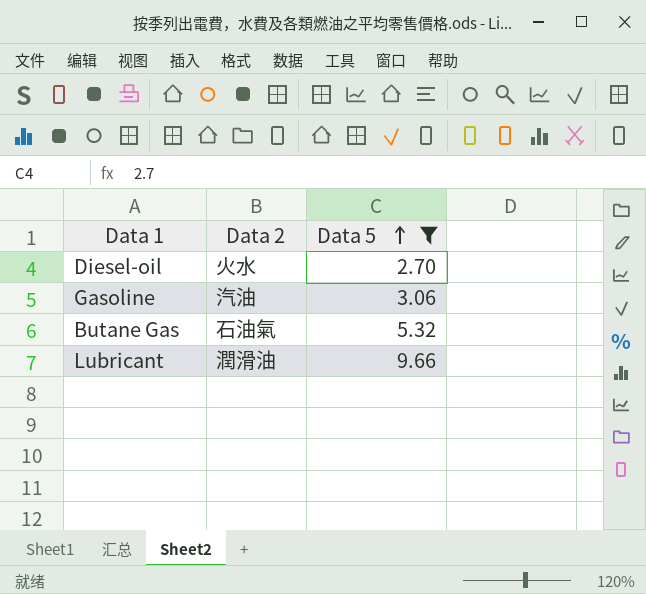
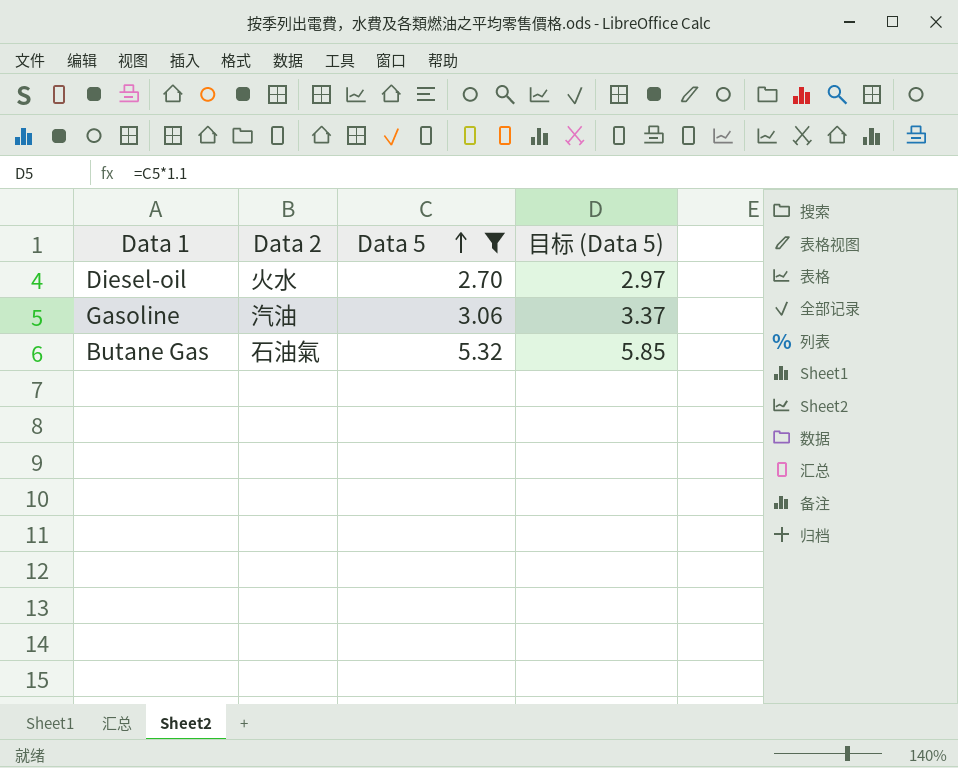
column 目标 (Data 5) | formula: none -> [Data 5] * 1.1
row Lubricant: 潤滑油 | 9.66 -> none

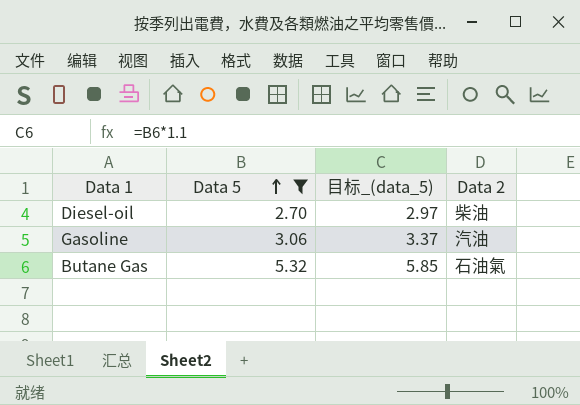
column name: 目标 (Data 5) -> 目标_(data_5)
column Data 2 | position: 2 -> 4
Diesel-oil | Data 2: 火水 -> 柴油

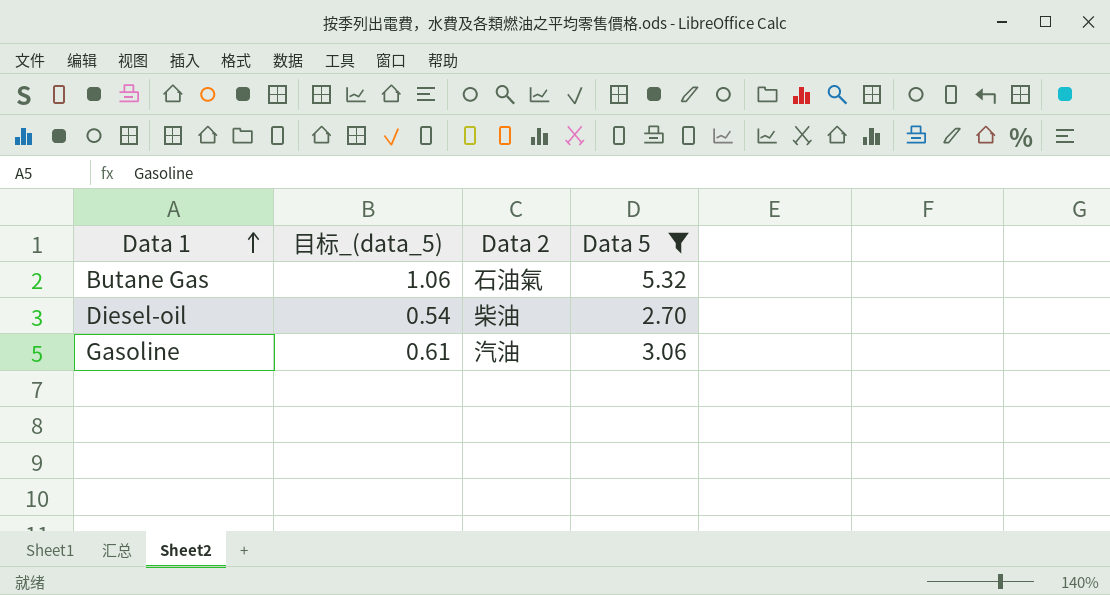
row order: Data 5 ascending -> Data 1 ascending
column 目标_(data_5) | formula: [Data 5] * 1.1 -> [Data 5] * 0.2
column Data 5 | position: 2 -> 4

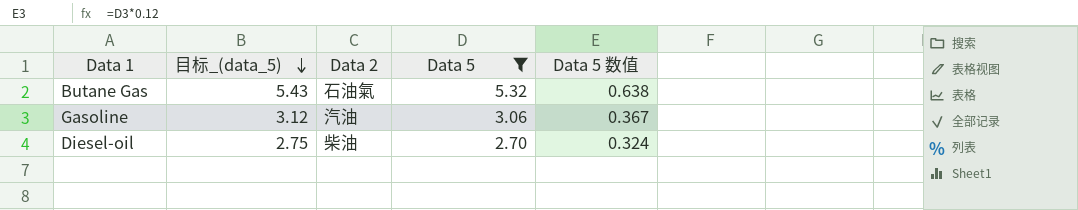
row order: Data 1 ascending -> 目标_(data_5) descending
column 目标_(data_5) | formula: [Data 5] * 0.2 -> [Data 5] * 1.02
column Data 5 数值 | formula: none -> [Data 5] * 0.12

